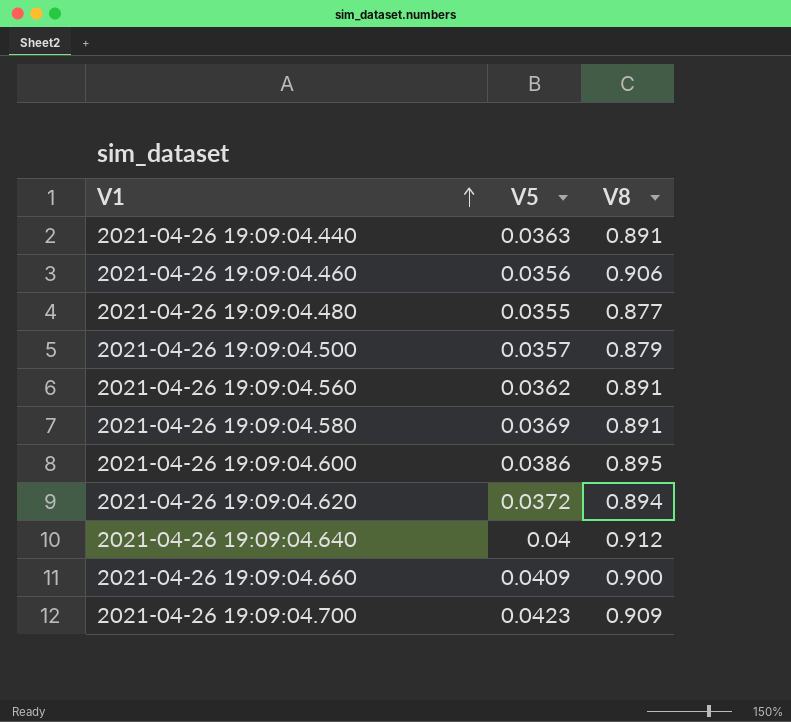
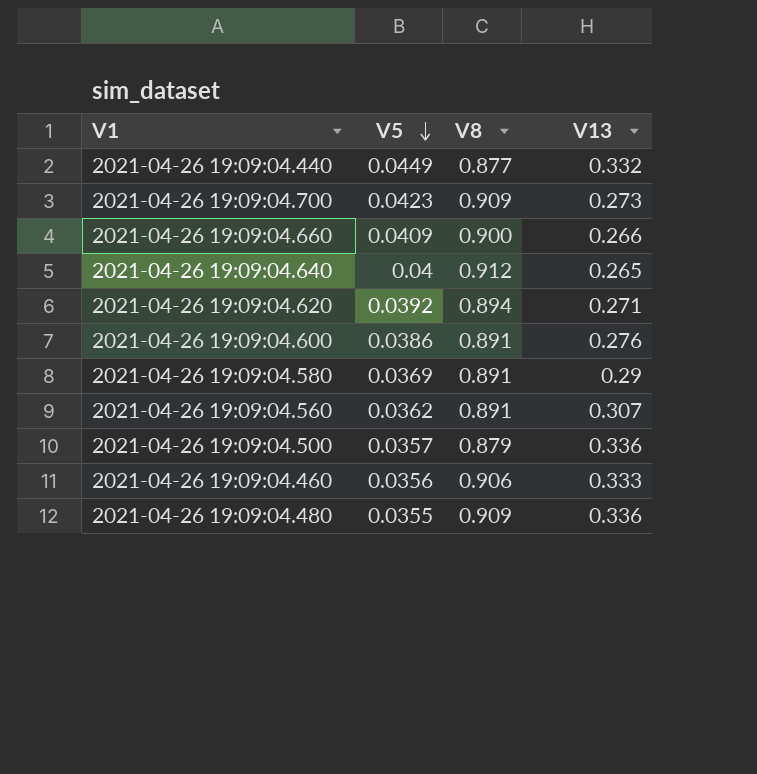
row order: V1 ascending -> V5 descending
column V13 | position: none -> 4
2021-04-26 19:09:04.440 | V5: 0.0363 -> 0.0449
2021-04-26 19:09:04.440 | V8: 0.891 -> 0.877
2021-04-26 19:09:04.620 | V5: 0.0372 -> 0.0392
2021-04-26 19:09:04.600 | V8: 0.895 -> 0.891
2021-04-26 19:09:04.480 | V8: 0.877 -> 0.909

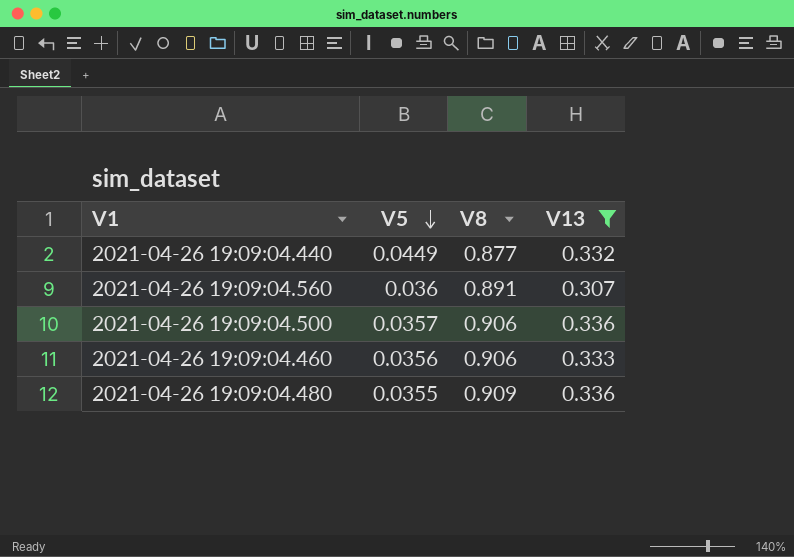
filter: none -> V13 >= 0.307
2021-04-26 19:09:04.560 | V5: 0.0362 -> 0.036
2021-04-26 19:09:04.500 | V8: 0.879 -> 0.906

